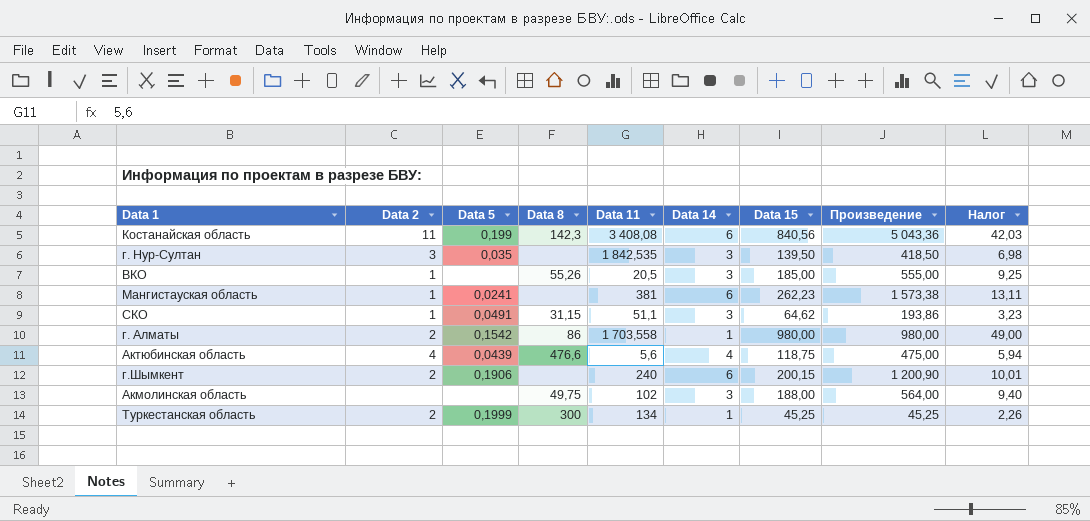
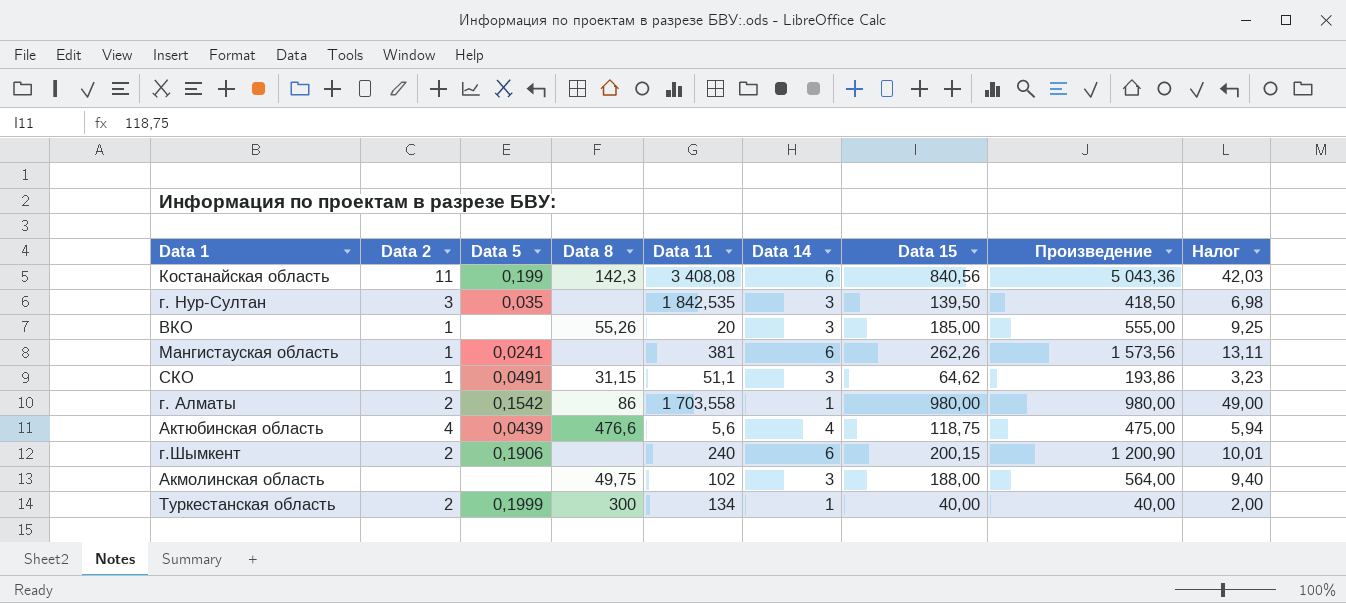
ВКО | Data 11: 20,5 -> 20
Мангистауская область | Data 15: 262,23 -> 262,26
Мангистауская область | Произведение: 1 573,38 -> 1 573,56
Туркестанская область | Data 15: 45,25 -> 40,00
Туркестанская область | Произведение: 45,25 -> 40,00
Туркестанская область | Налог: 2,26 -> 2,00

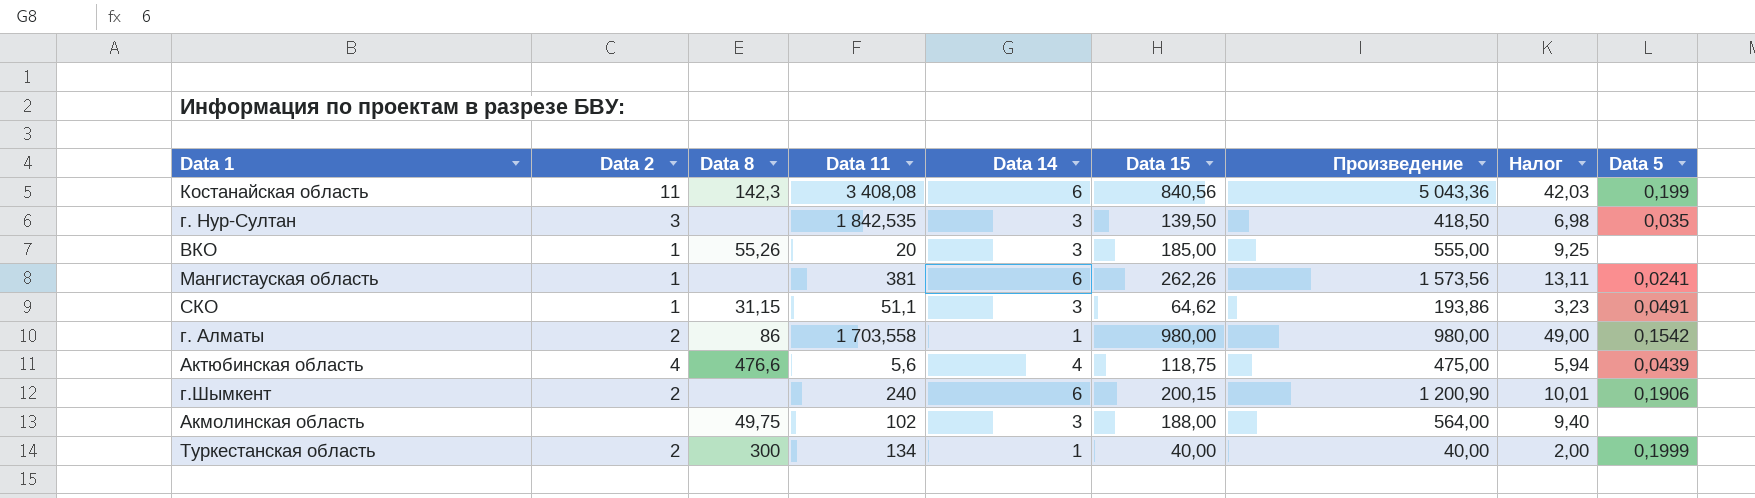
column Data 5 | position: 3 -> 9

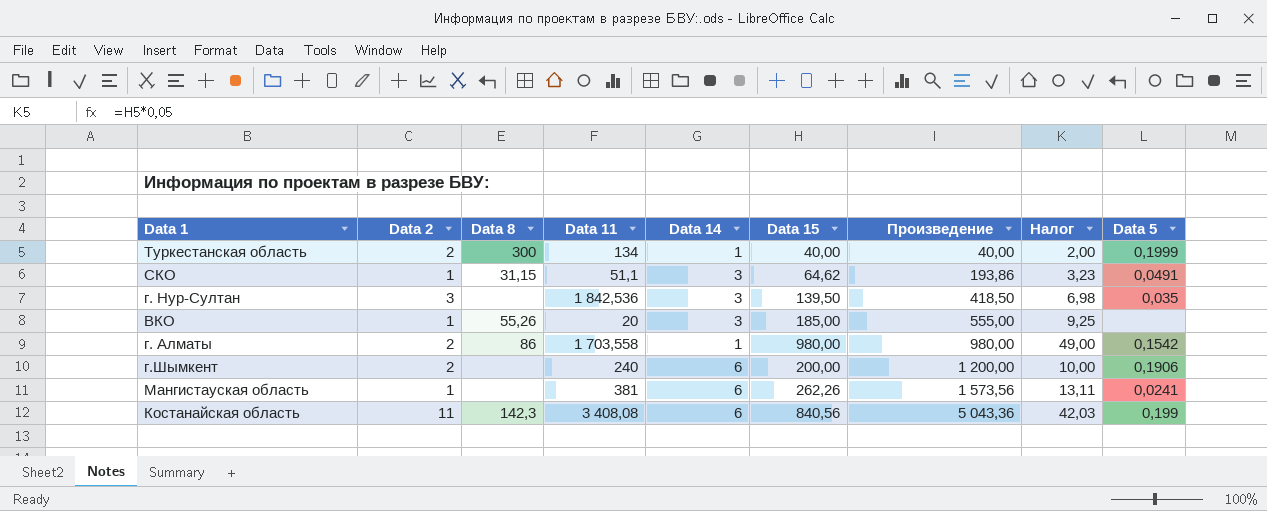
row order: none -> Произведение ascending
row Актюбинская область: 4 | 476,6 | 5,6 | 4 | 118,75 | 475,00 | 5,94 | 0,0439 -> none
row Акмолинская область: none | 49,75 | 102 | 3 | 188,00 | 564,00 | 9,40 | none -> none
г. Нур-Султан | Data 11: 1 842,535 -> 1 842,536
г.Шымкент | Data 15: 200,15 -> 200,00
г.Шымкент | Произведение: 1 200,90 -> 1 200,00
г.Шымкент | Налог: 10,01 -> 10,00

